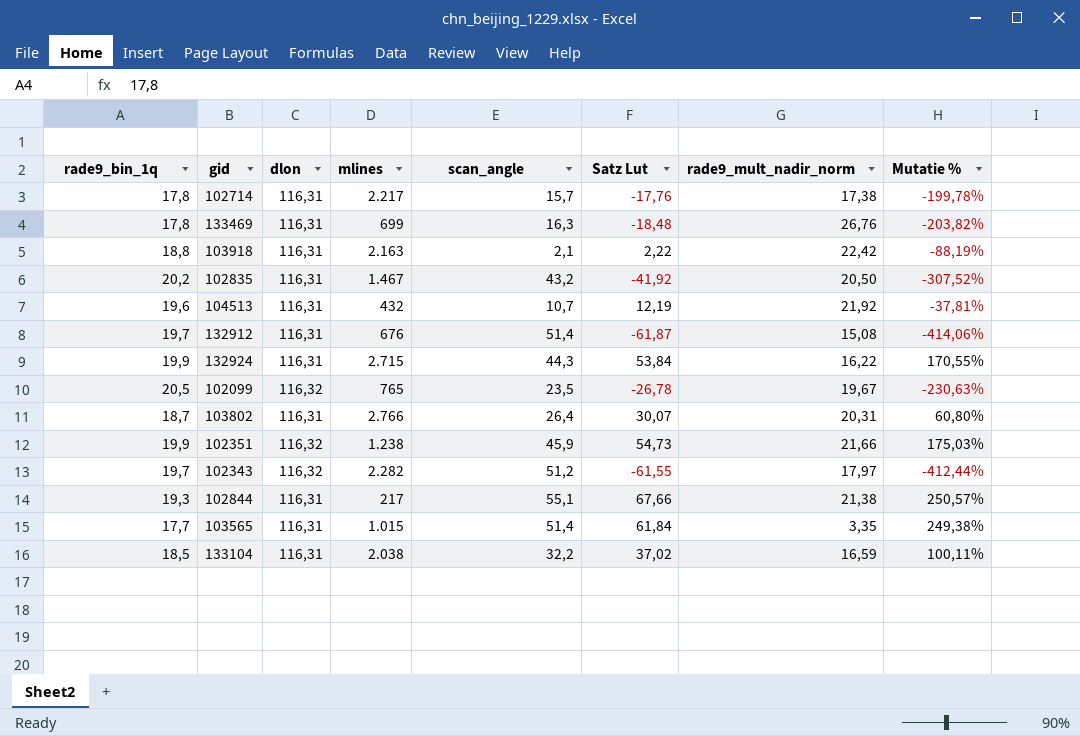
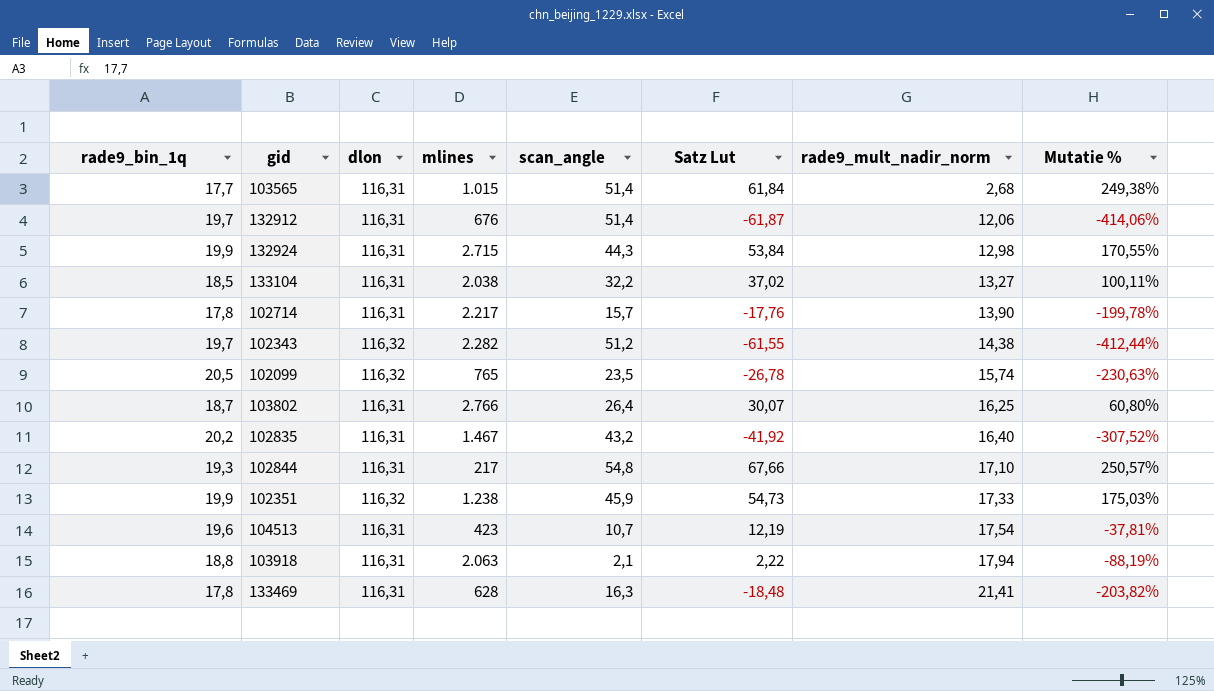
row order: none -> rade9_mult_nadir_norm ascending
103565 | rade9_mult_nadir_norm: 3,35 -> 2,68
132912 | rade9_mult_nadir_norm: 15,08 -> 12,06
132924 | rade9_mult_nadir_norm: 16,22 -> 12,98
133104 | rade9_mult_nadir_norm: 16,59 -> 13,27
102714 | rade9_mult_nadir_norm: 17,38 -> 13,90
102343 | rade9_mult_nadir_norm: 17,97 -> 14,38
102099 | rade9_mult_nadir_norm: 19,67 -> 15,74
103802 | rade9_mult_nadir_norm: 20,31 -> 16,25
102835 | rade9_mult_nadir_norm: 20,50 -> 16,40
102844 | scan_angle: 55,1 -> 54,8
102844 | rade9_mult_nadir_norm: 21,38 -> 17,10
102351 | rade9_mult_nadir_norm: 21,66 -> 17,33
104513 | mlines: 432 -> 423
104513 | rade9_mult_nadir_norm: 21,92 -> 17,54
103918 | mlines: 2.163 -> 2.063
103918 | rade9_mult_nadir_norm: 22,42 -> 17,94
133469 | mlines: 699 -> 628
133469 | rade9_mult_nadir_norm: 26,76 -> 21,41

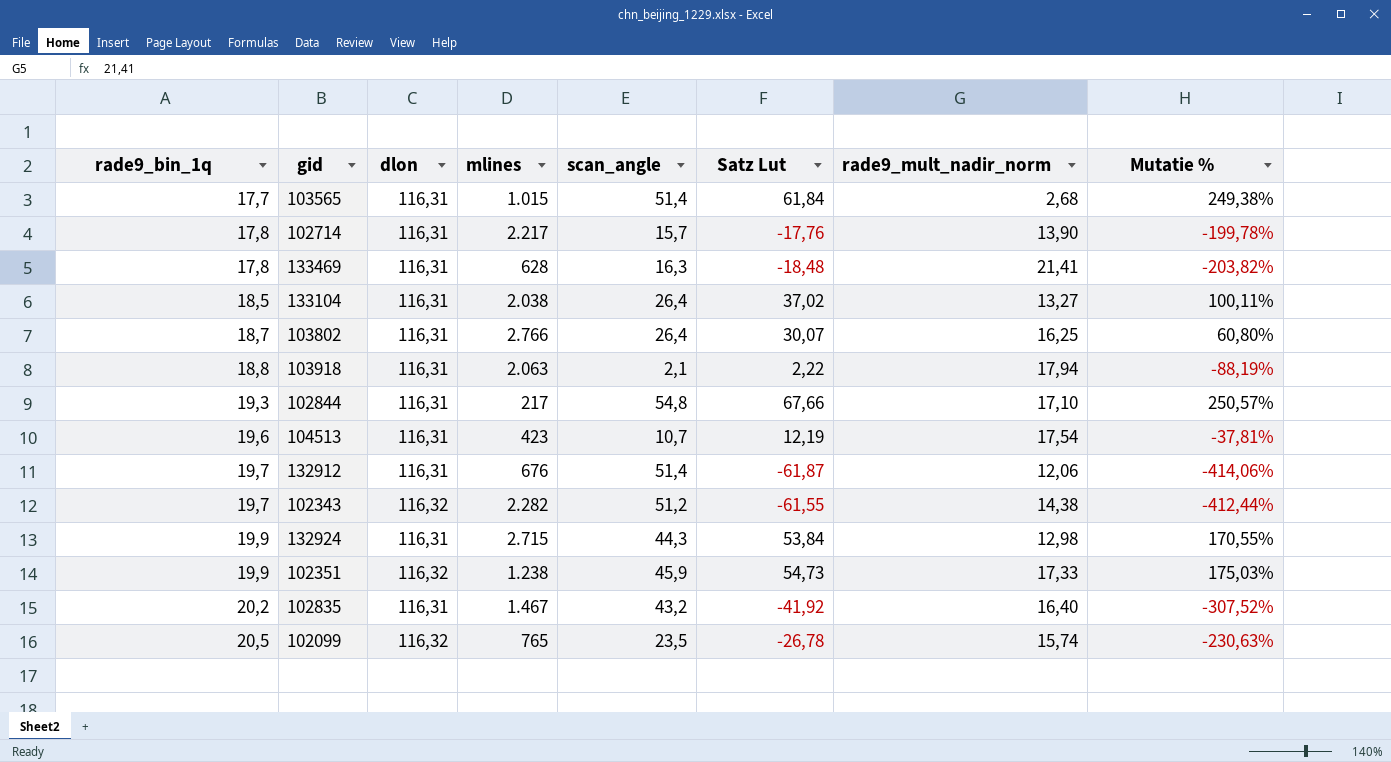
row order: rade9_mult_nadir_norm ascending -> rade9_bin_1q ascending
133104 | scan_angle: 32,2 -> 26,4

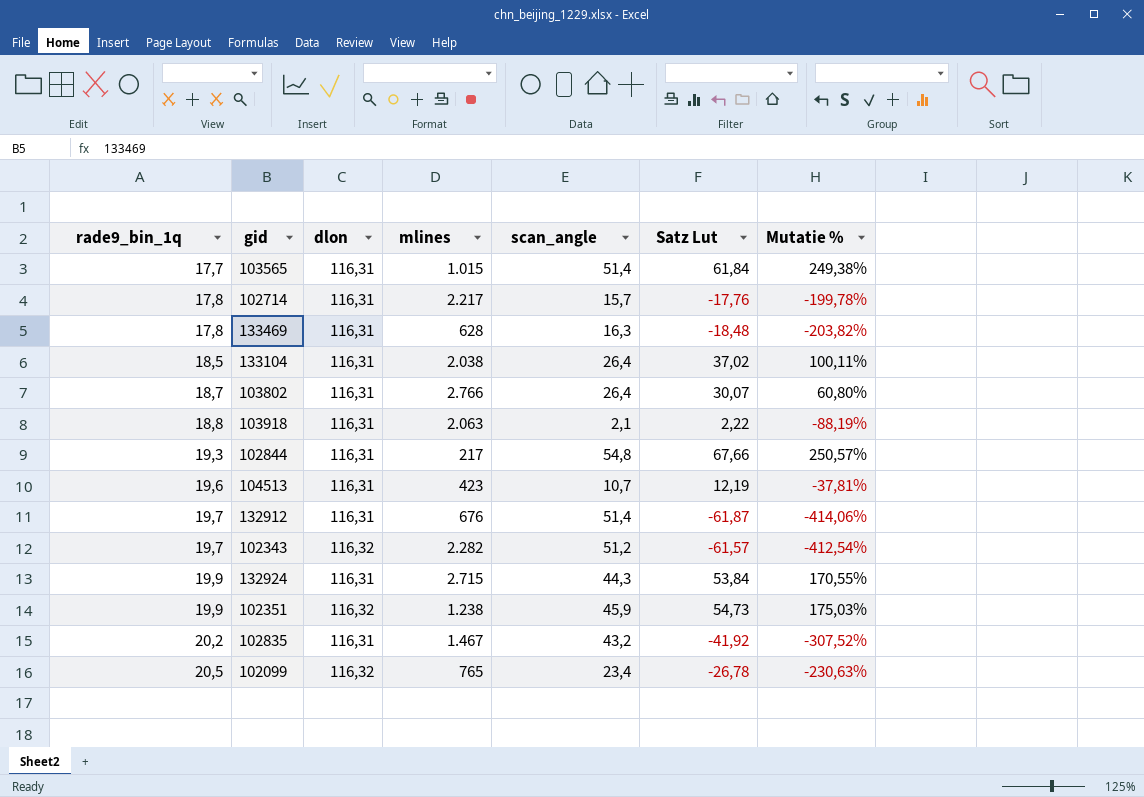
column rade9_mult_nadir_norm | position: 7 -> none
102343 | Satz Lut: -61,55 -> -61,57
102343 | Mutatie %: -412,44% -> -412,54%
102099 | scan_angle: 23,5 -> 23,4

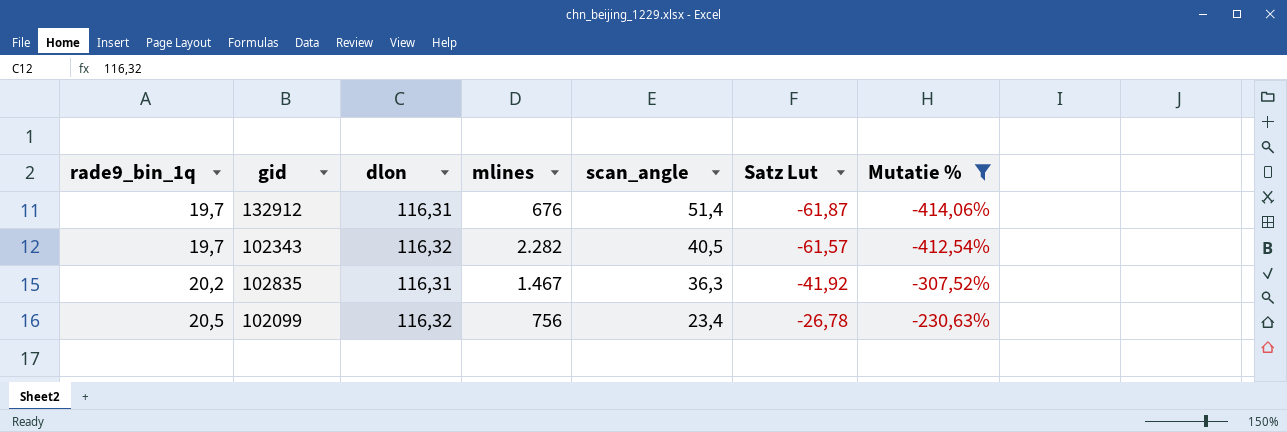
filter: none -> Mutatie % <= -230,63%
102343 | scan_angle: 51,2 -> 40,5
102835 | scan_angle: 43,2 -> 36,3
102099 | mlines: 765 -> 756

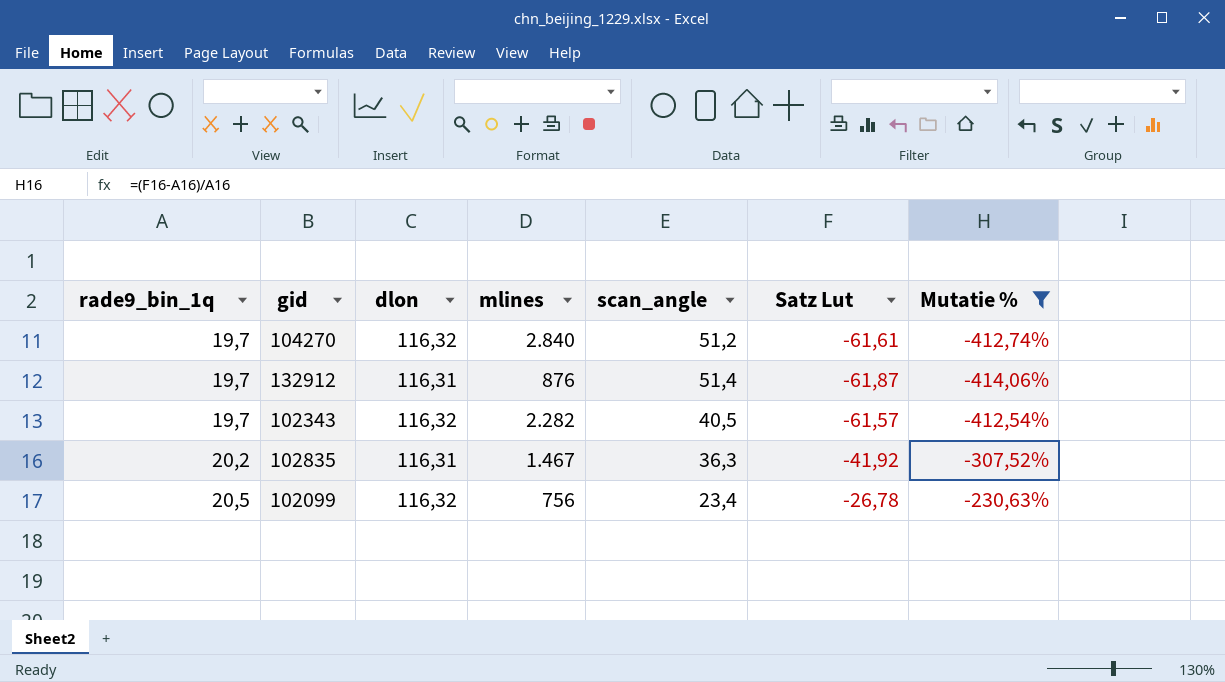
row 104270: none -> 19,7 | 116,32 | 2.840 | 51,2 | -61,61 | -412,74%
132912 | mlines: 676 -> 876

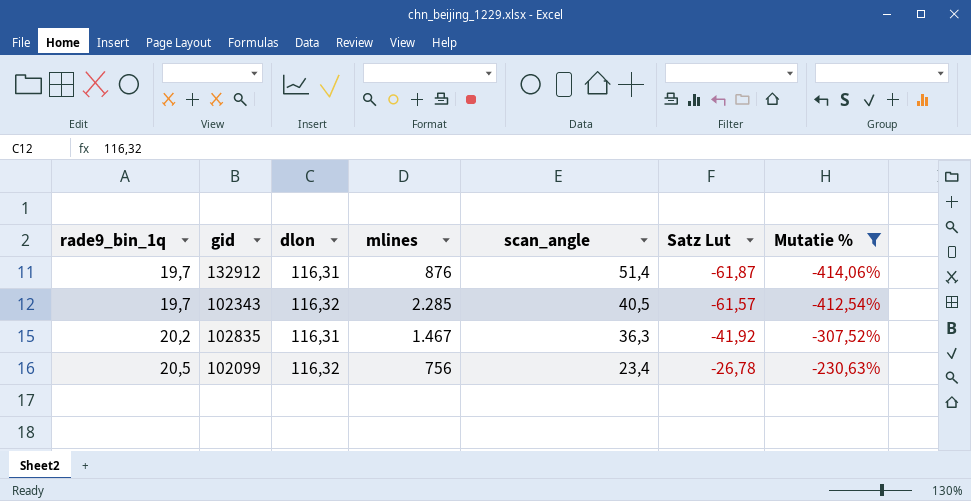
row 104270: 19,7 | 116,32 | 2.840 | 51,2 | -61,61 | -412,74% -> none
102343 | mlines: 2.282 -> 2.285

